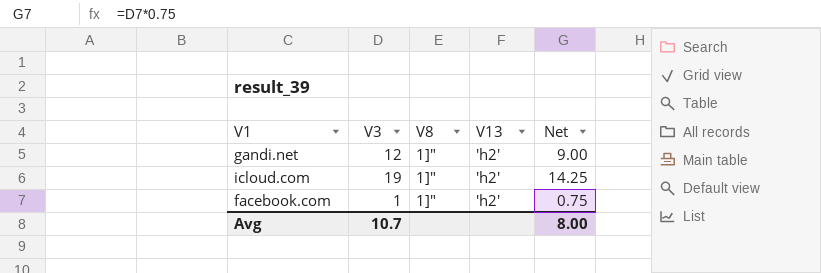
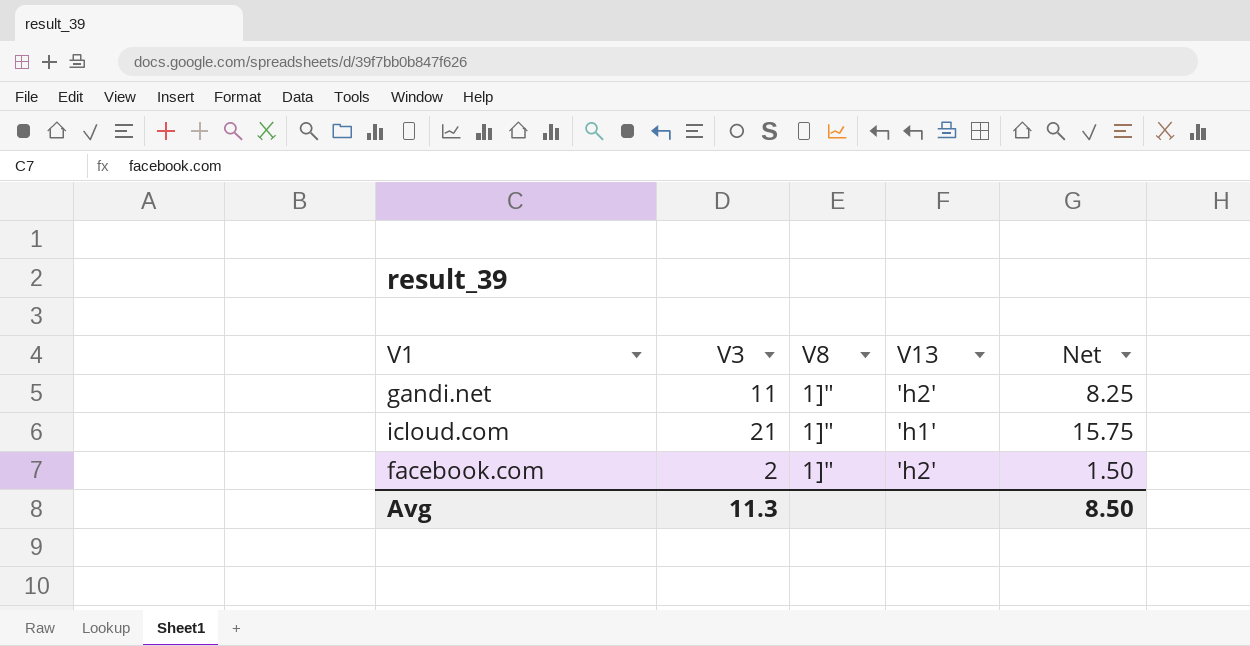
gandi.net | V3: 12 -> 11
gandi.net | Net: 9.00 -> 8.25
icloud.com | V3: 19 -> 21
icloud.com | V13: 'h2' -> 'h1'
icloud.com | Net: 14.25 -> 15.75
facebook.com | V3: 1 -> 2
facebook.com | Net: 0.75 -> 1.50
Avg | V3: 10.7 -> 11.3
Avg | Net: 8.00 -> 8.50

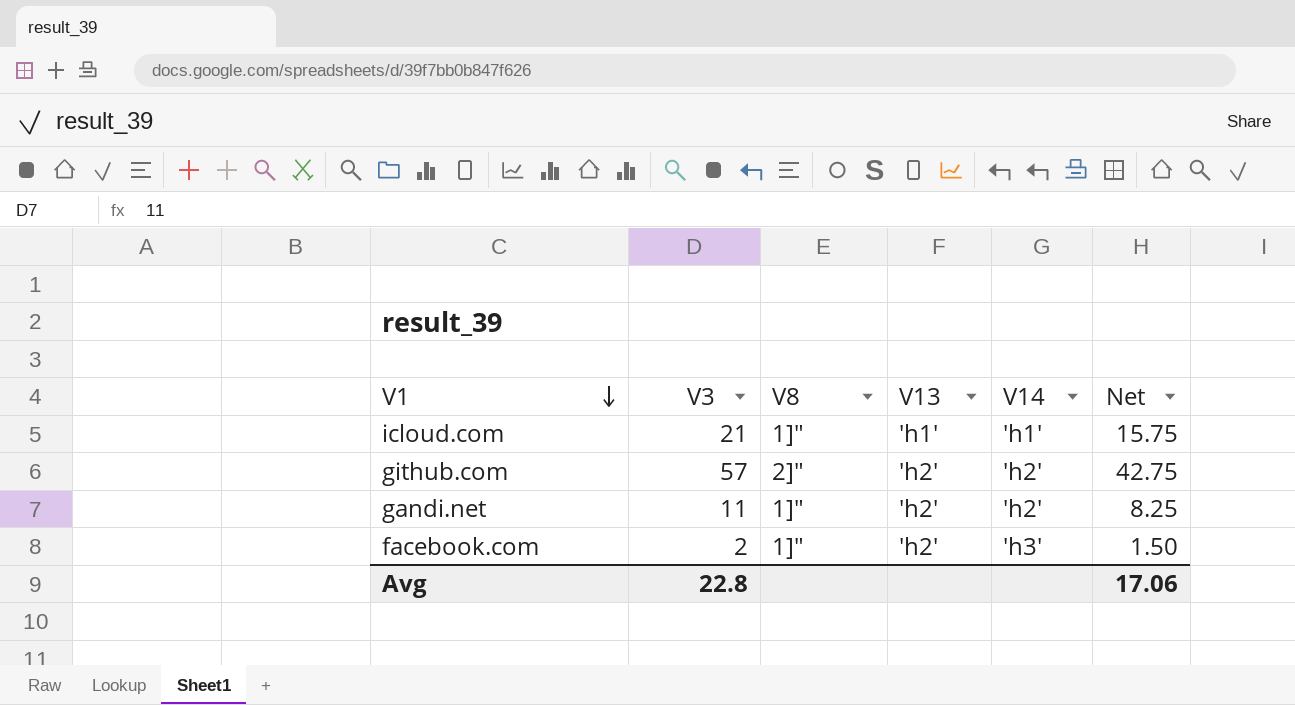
row order: none -> V1 descending
column V14 | position: none -> 5
row github.com: none -> 57 | 2]" | 'h2' | 'h2' | 42.75
Avg | V3: 11.3 -> 22.8
Avg | Net: 8.50 -> 17.06

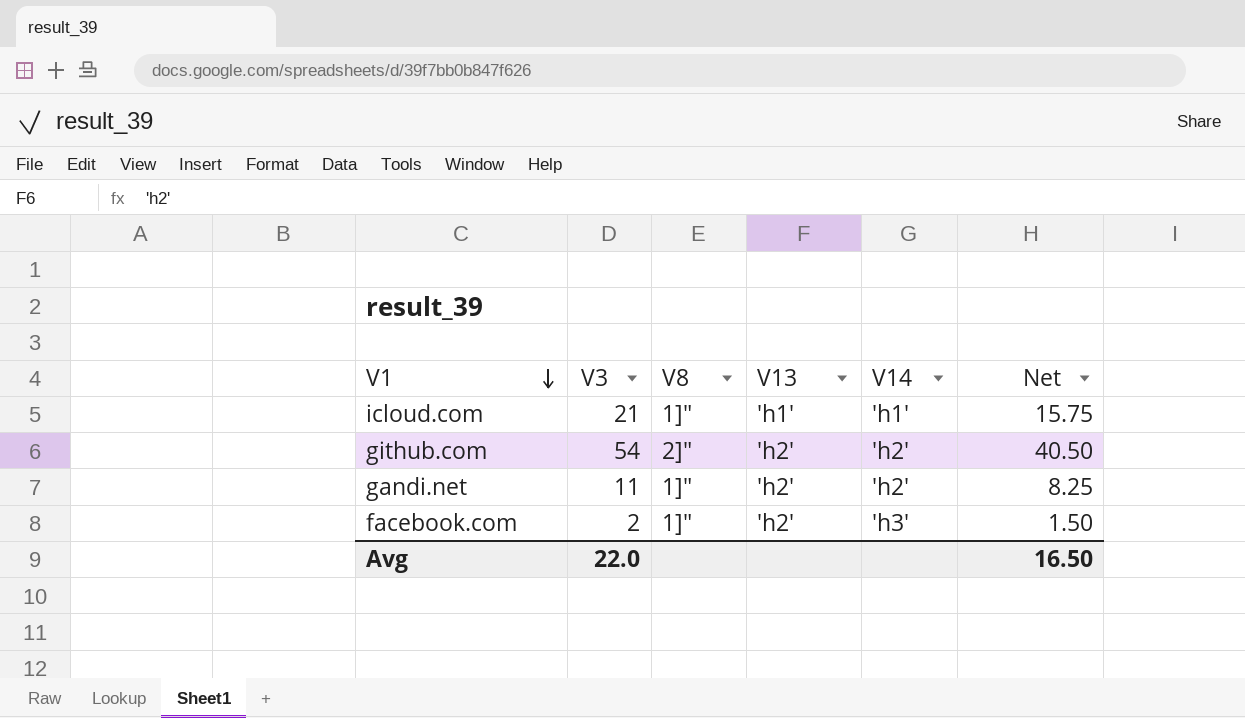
github.com | V3: 57 -> 54
github.com | Net: 42.75 -> 40.50
Avg | V3: 22.8 -> 22.0
Avg | Net: 17.06 -> 16.50

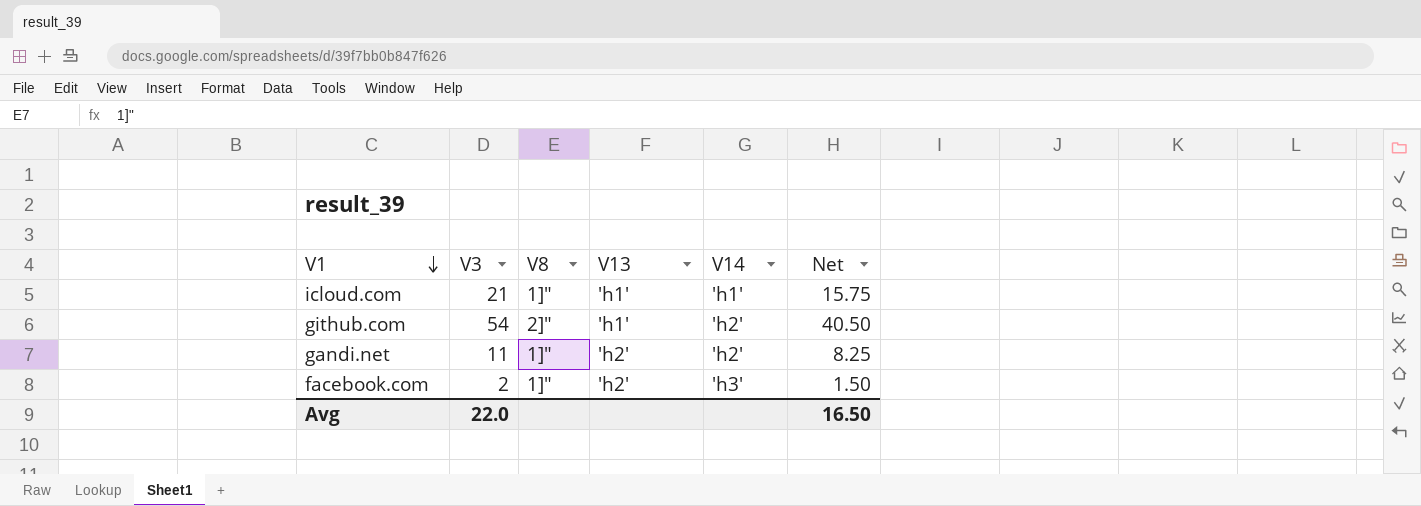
github.com | V13: 'h2' -> 'h1'

